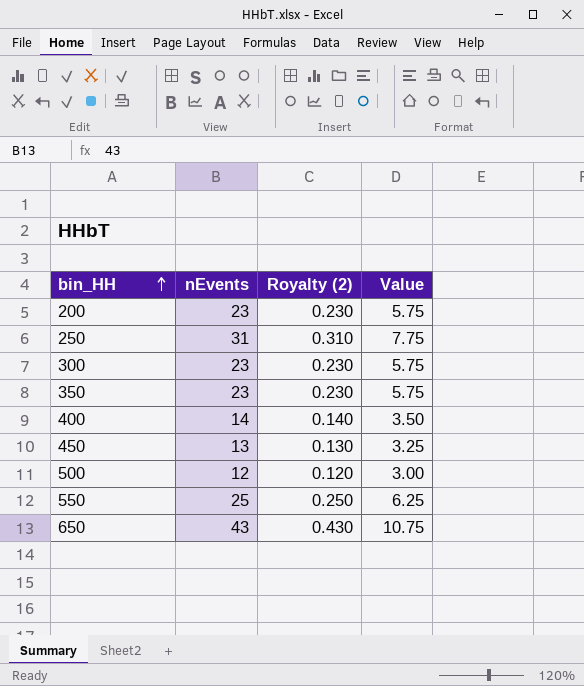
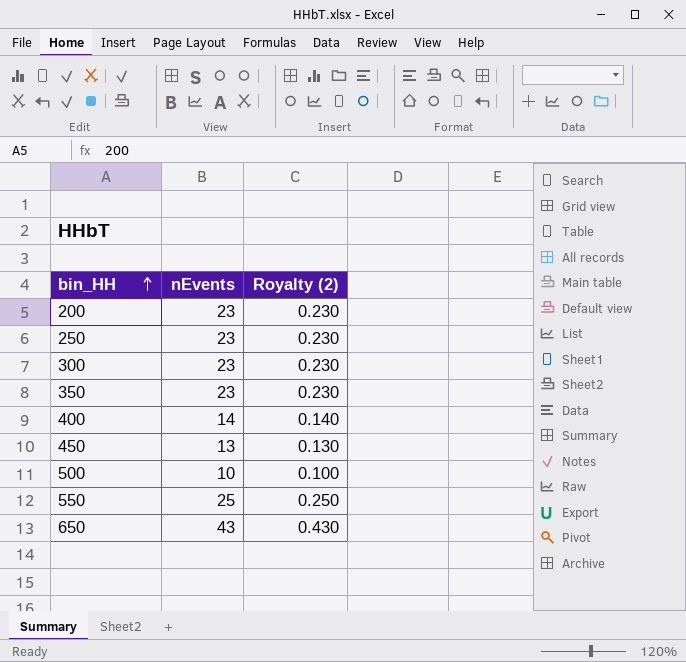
column Value | formula: [nEvents] * 0.25 -> none
250 | nEvents: 31 -> 23
250 | Royalty (2): 0.310 -> 0.230
500 | nEvents: 12 -> 10
500 | Royalty (2): 0.120 -> 0.100

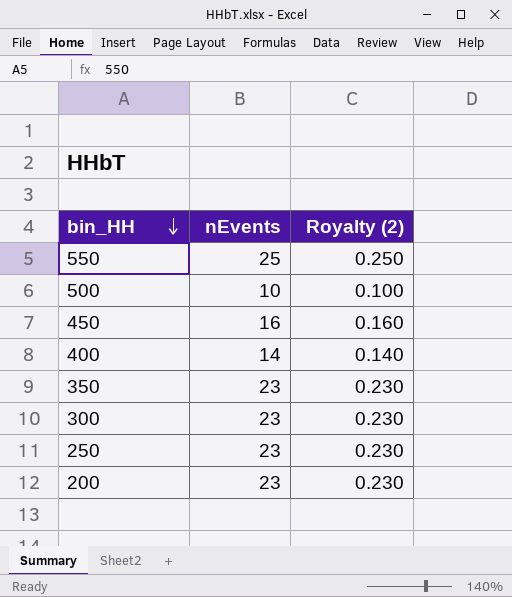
row order: bin_HH ascending -> bin_HH descending
row 650: 43 | 0.430 -> none
450 | nEvents: 13 -> 16
450 | Royalty (2): 0.130 -> 0.160

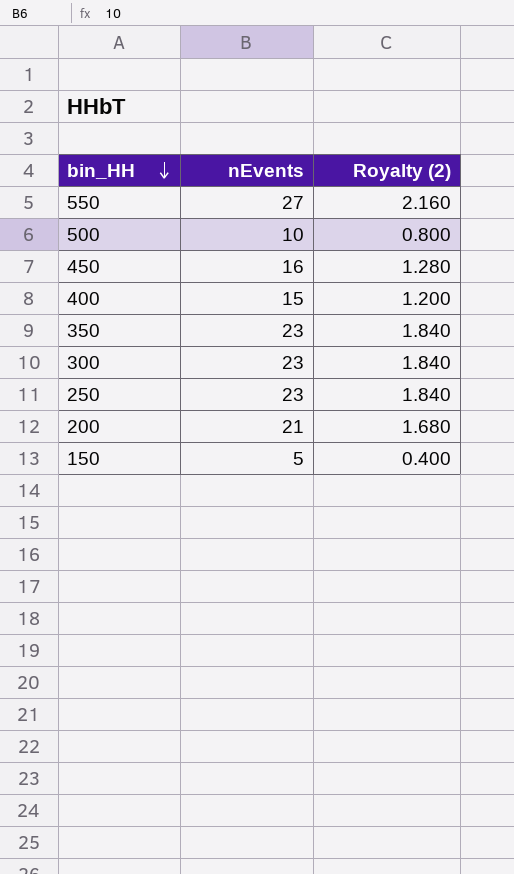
column Royalty (2) | formula: [nEvents] * 0.01 -> [nEvents] * 0.08
550 | nEvents: 25 -> 27
400 | nEvents: 14 -> 15
200 | nEvents: 23 -> 21
row 150: none -> 5 | 0.400

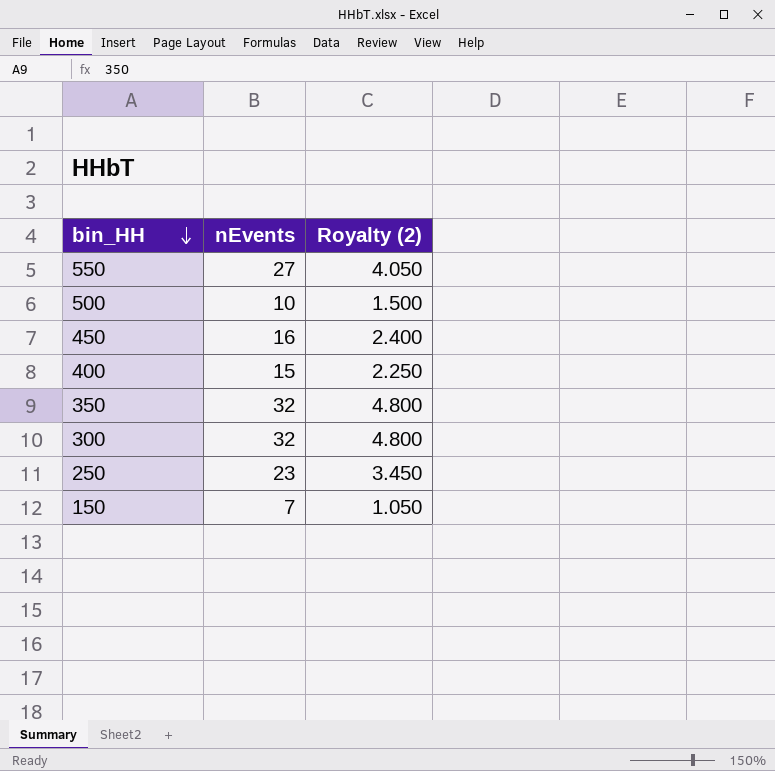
column Royalty (2) | formula: [nEvents] * 0.08 -> [nEvents] * 0.15
row 200: 21 | 1.680 -> none
350 | nEvents: 23 -> 32
300 | nEvents: 23 -> 32
150 | nEvents: 5 -> 7

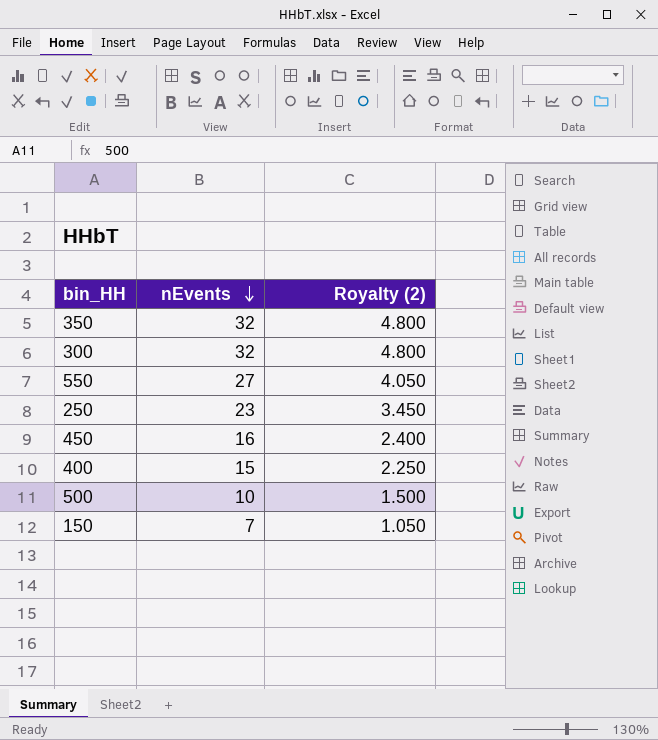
row order: bin_HH descending -> nEvents descending

